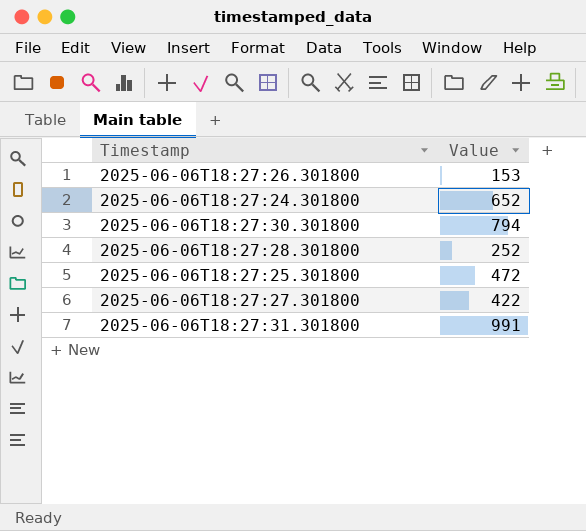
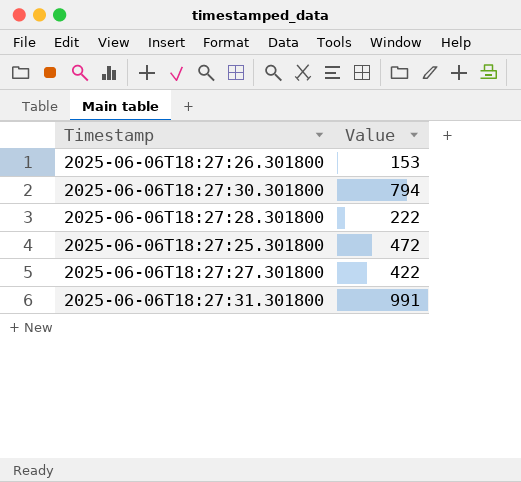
row 2025-06-06T18:27:24.301800: 652 -> none
2025-06-06T18:27:28.301800 | Value: 252 -> 222

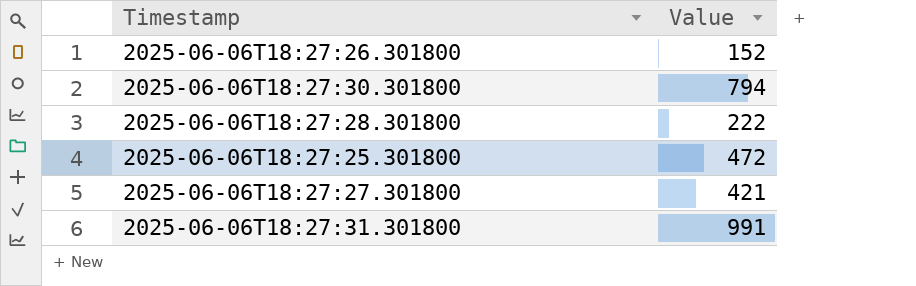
2025-06-06T18:27:26.301800 | Value: 153 -> 152
2025-06-06T18:27:27.301800 | Value: 422 -> 421

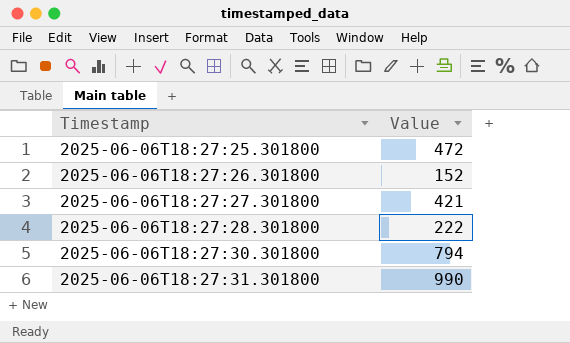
row order: none -> Timestamp ascending
2025-06-06T18:27:31.301800 | Value: 991 -> 990

